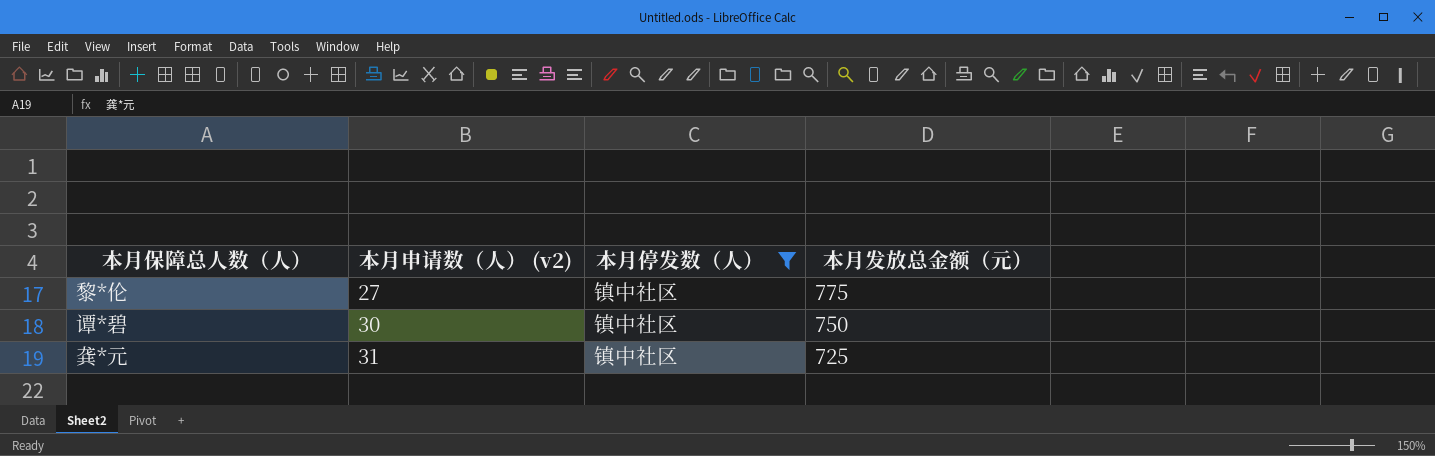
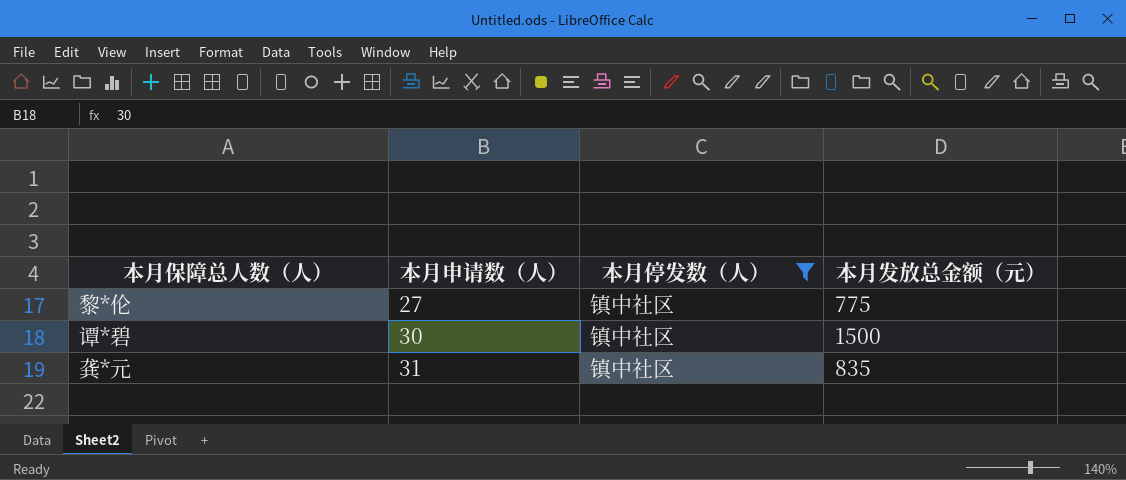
column name: 本月申请数（人） (v2) -> 本月申请数（人）
谭*碧 | 本月发放总金额（元）: 750 -> 1500
龚*元 | 本月发放总金额（元）: 725 -> 835

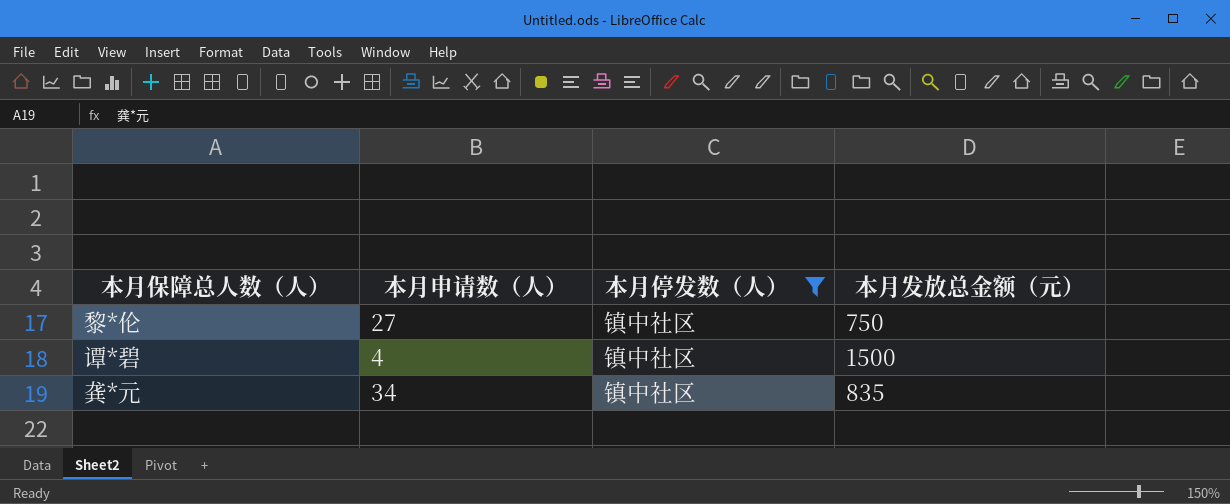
黎*伦 | 本月发放总金额（元）: 775 -> 750
谭*碧 | 本月申请数（人）: 30 -> 4
龚*元 | 本月申请数（人）: 31 -> 34

